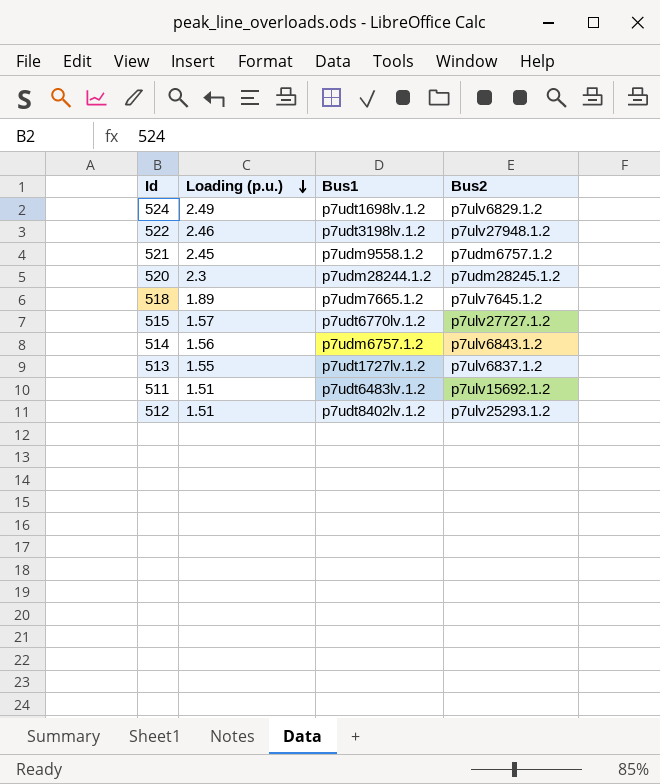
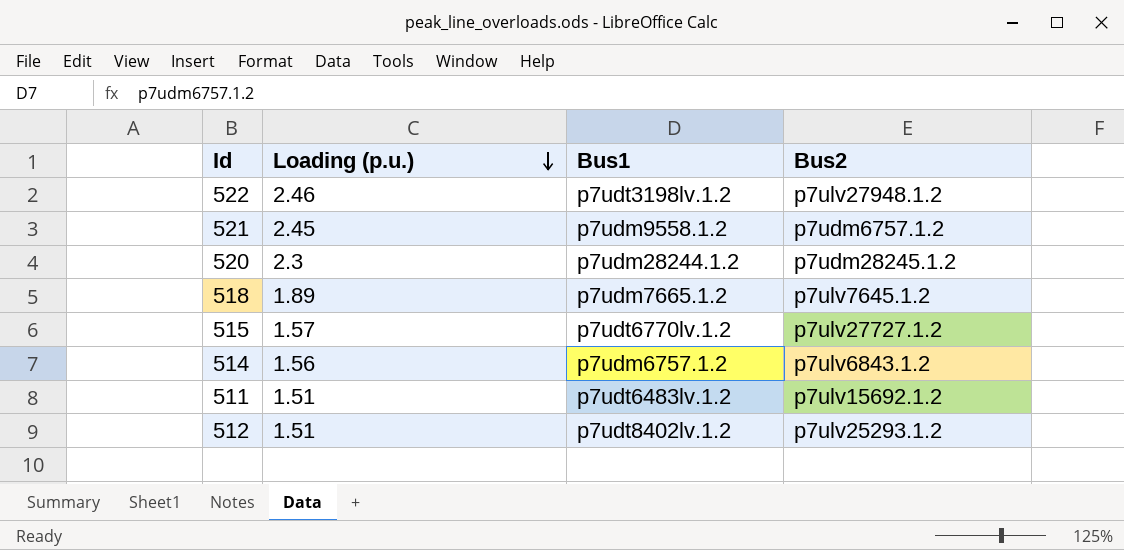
row 524: 2.49 | p7udt1698lv.1.2 | p7ulv6829.1.2 -> none
row 513: 1.55 | p7udt1727lv.1.2 | p7ulv6837.1.2 -> none

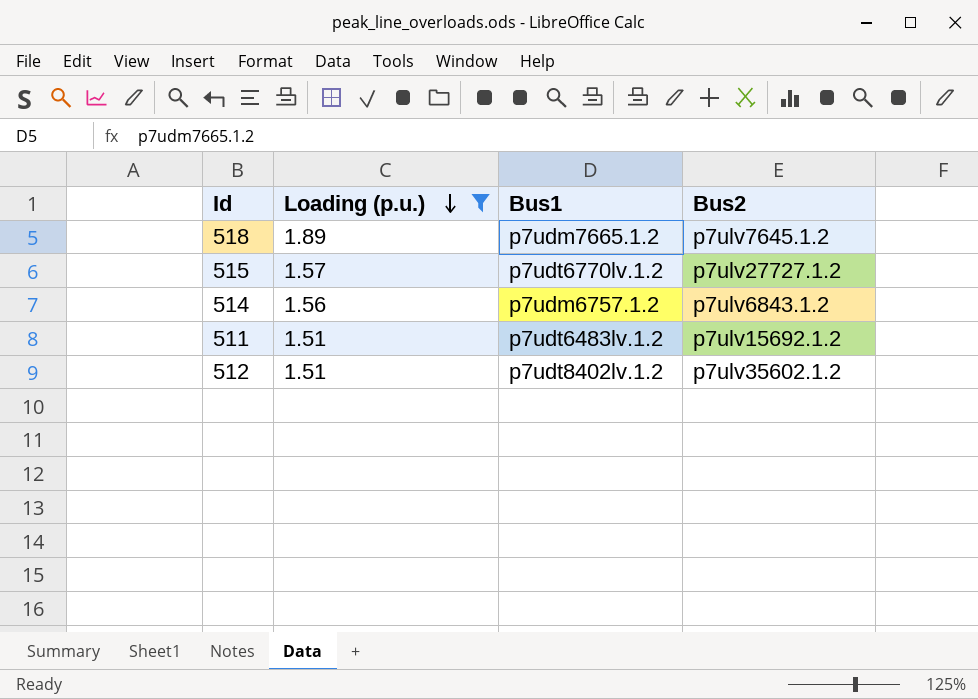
filter: none -> Loading (p.u.) <= 1.89
512 | Bus2: p7ulv25293.1.2 -> p7ulv35602.1.2

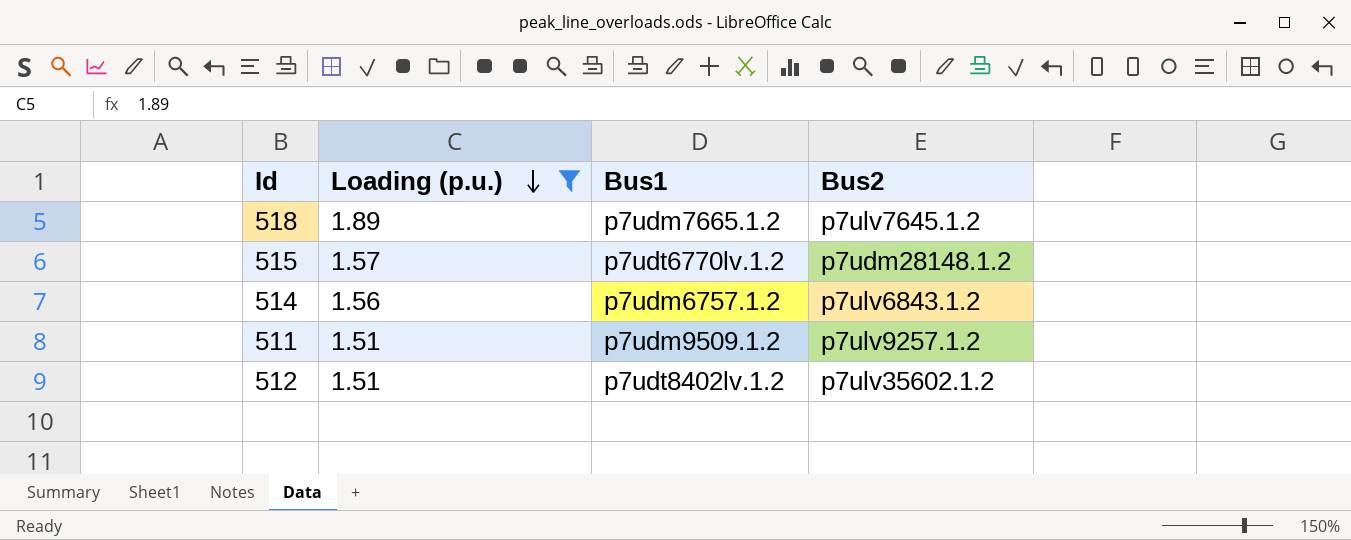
515 | Bus2: p7ulv27727.1.2 -> p7udm28148.1.2
511 | Bus1: p7udt6483lv.1.2 -> p7udm9509.1.2
511 | Bus2: p7ulv15692.1.2 -> p7ulv9257.1.2

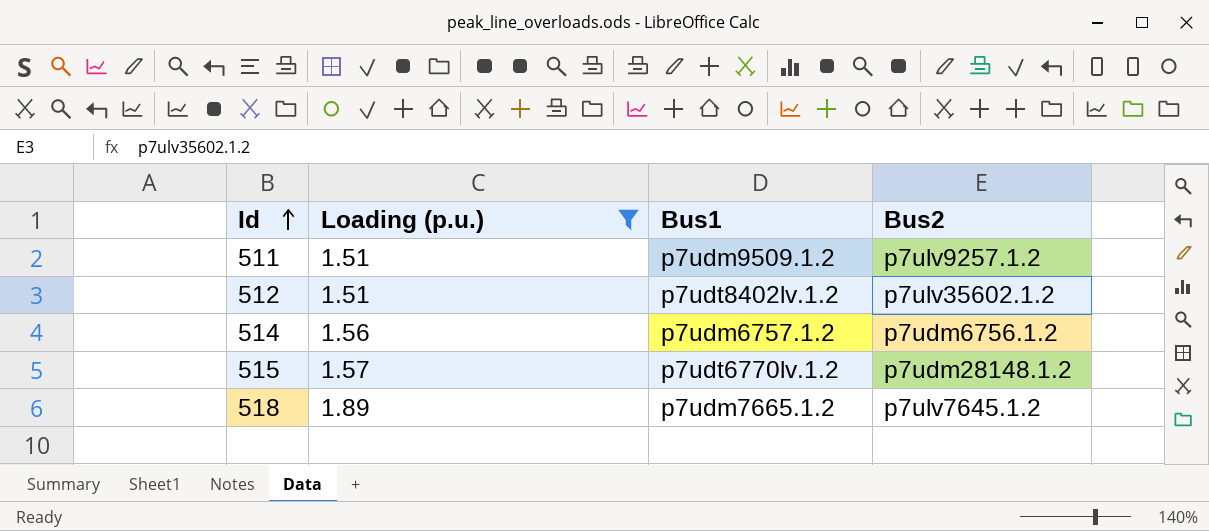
row order: Loading (p.u.) descending -> Id ascending
514 | Bus2: p7ulv6843.1.2 -> p7udm6756.1.2

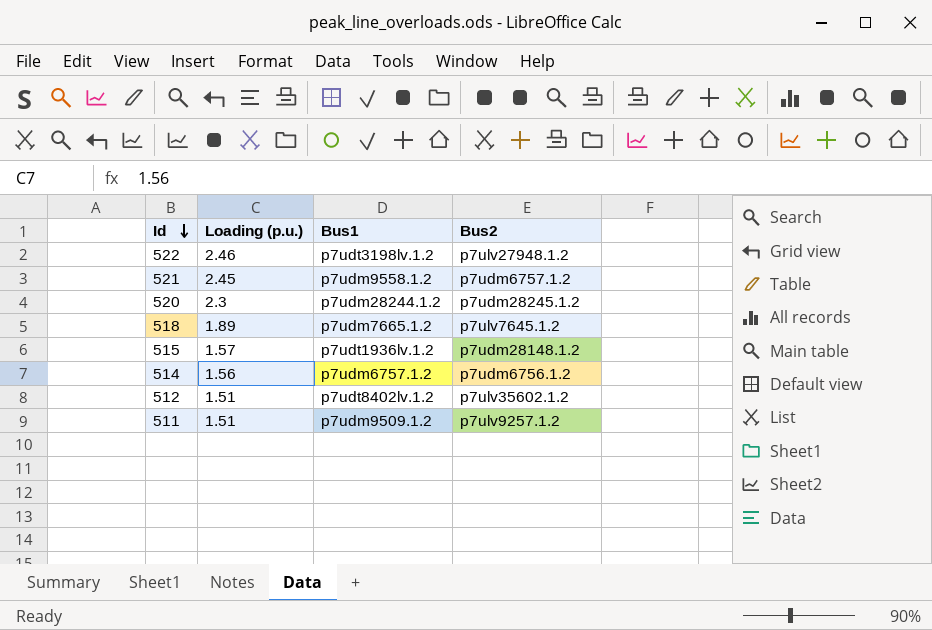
filter: Loading (p.u.) <= 1.89 -> none
row order: Id ascending -> Id descending
515 | Bus1: p7udt6770lv.1.2 -> p7udt1936lv.1.2

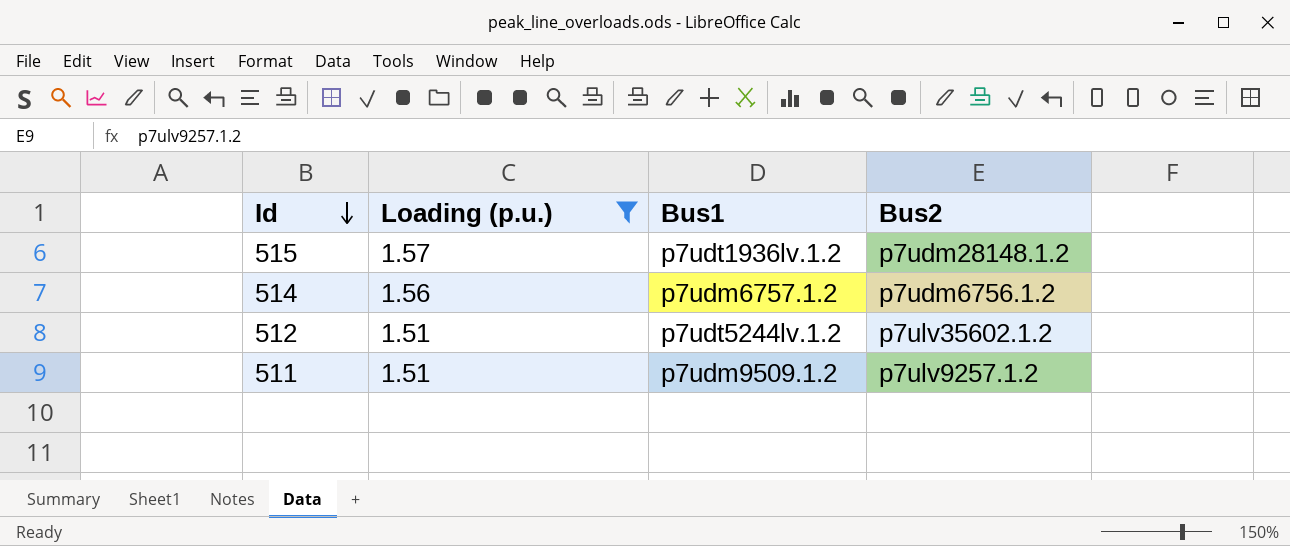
filter: none -> Loading (p.u.) <= 1.57
512 | Bus1: p7udt8402lv.1.2 -> p7udt5244lv.1.2

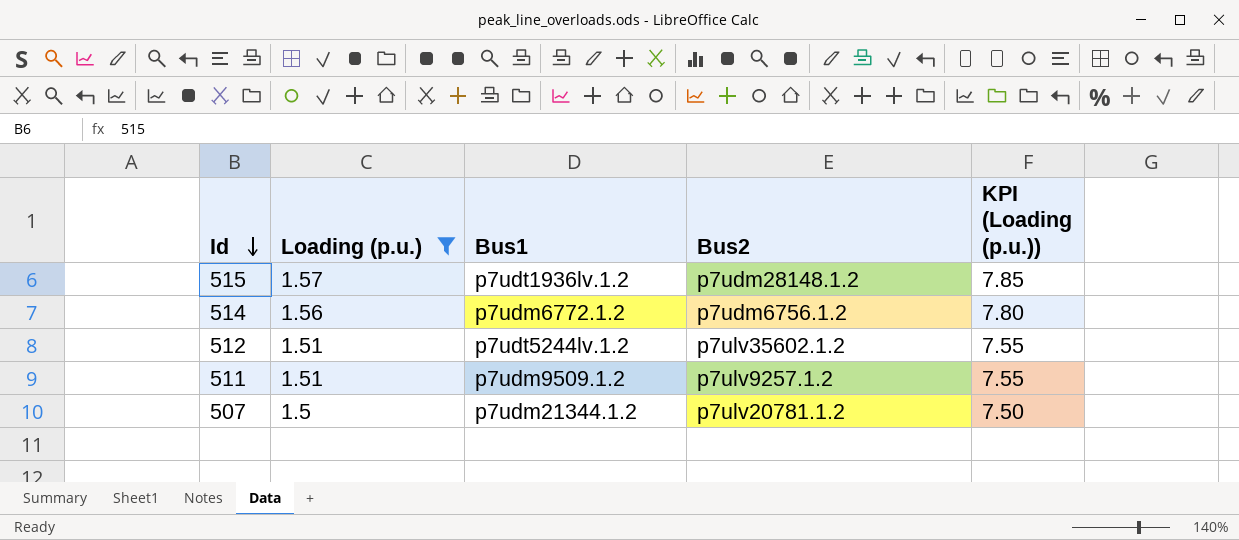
column KPI (Loading (p.u.)) | formula: none -> [Loading (p.u.)] * 5
514 | Bus1: p7udm6757.1.2 -> p7udm6772.1.2
row 507: none -> 1.5 | p7udm21344.1.2 | p7ulv20781.1.2 | 7.50

